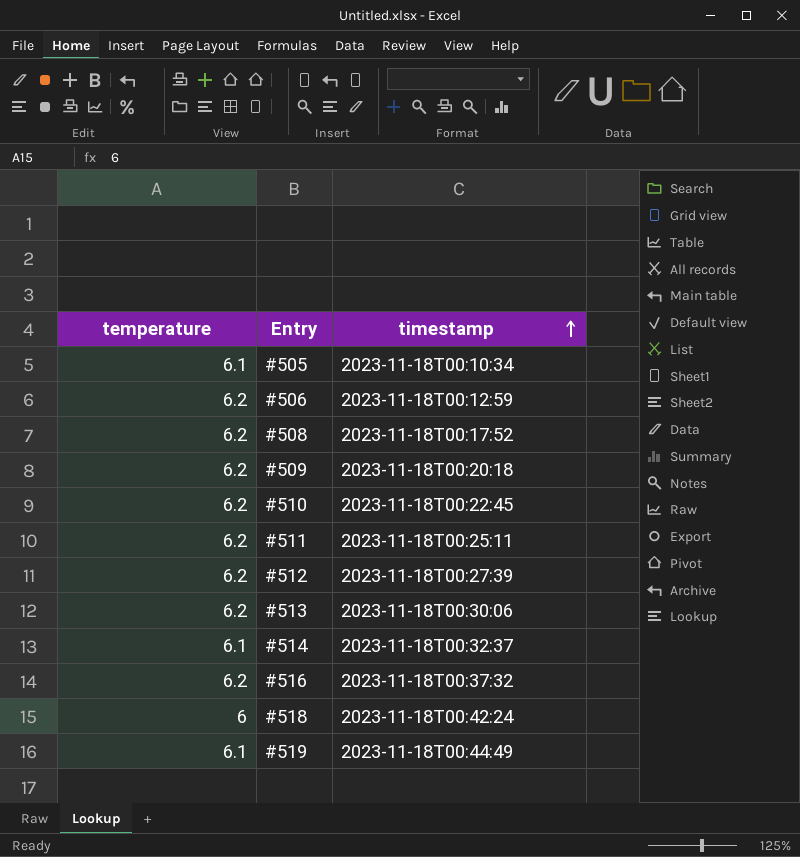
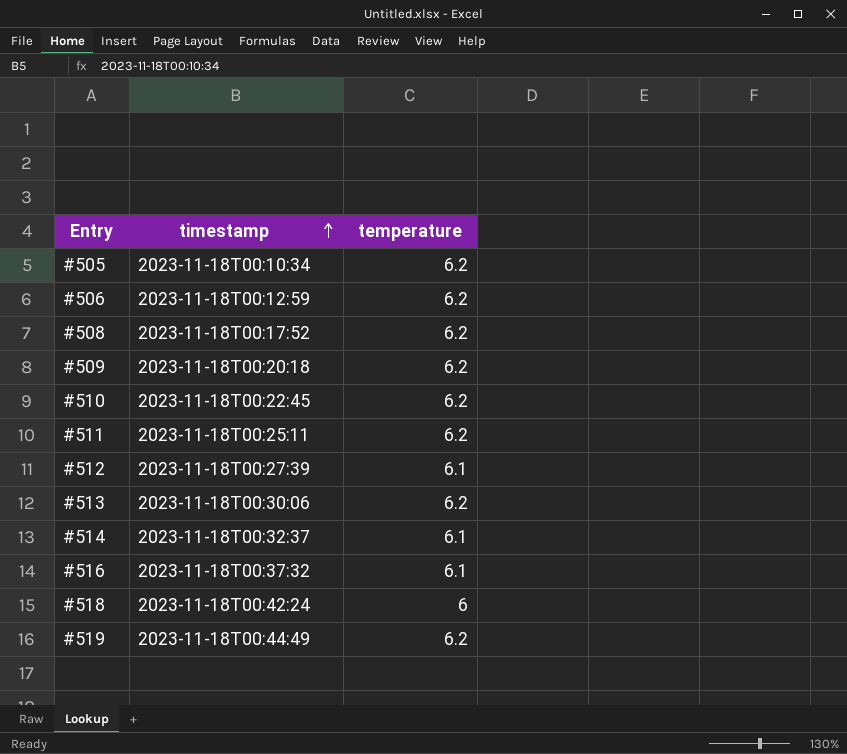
column temperature | position: 1 -> 3
#505 | temperature: 6.1 -> 6.2
#512 | temperature: 6.2 -> 6.1
#516 | temperature: 6.2 -> 6.1
#519 | temperature: 6.1 -> 6.2

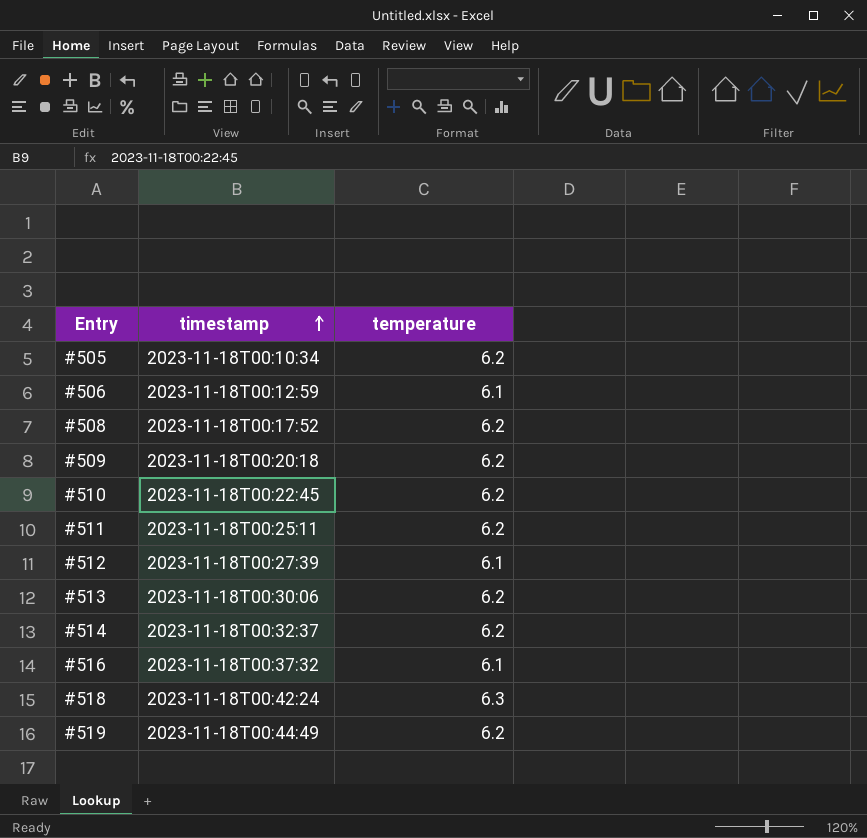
#506 | temperature: 6.2 -> 6.1
#514 | temperature: 6.1 -> 6.2
#518 | temperature: 6 -> 6.3

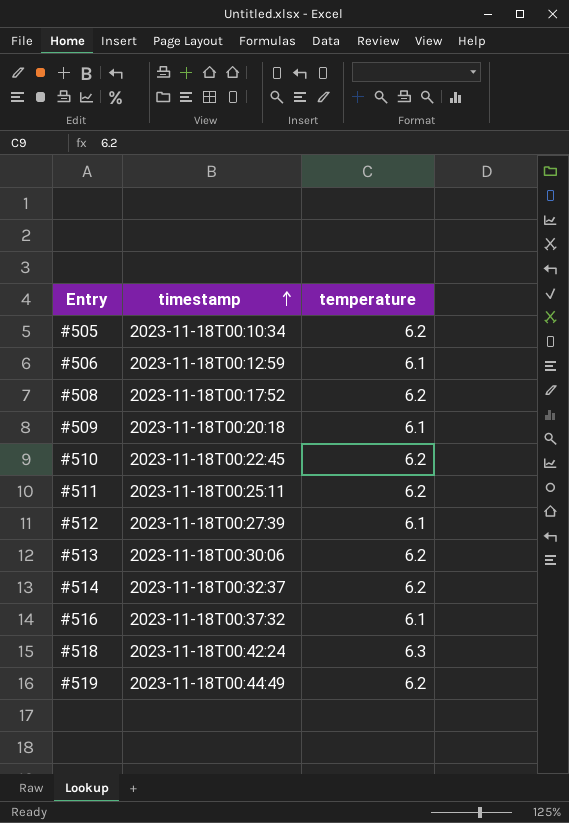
#509 | temperature: 6.2 -> 6.1

